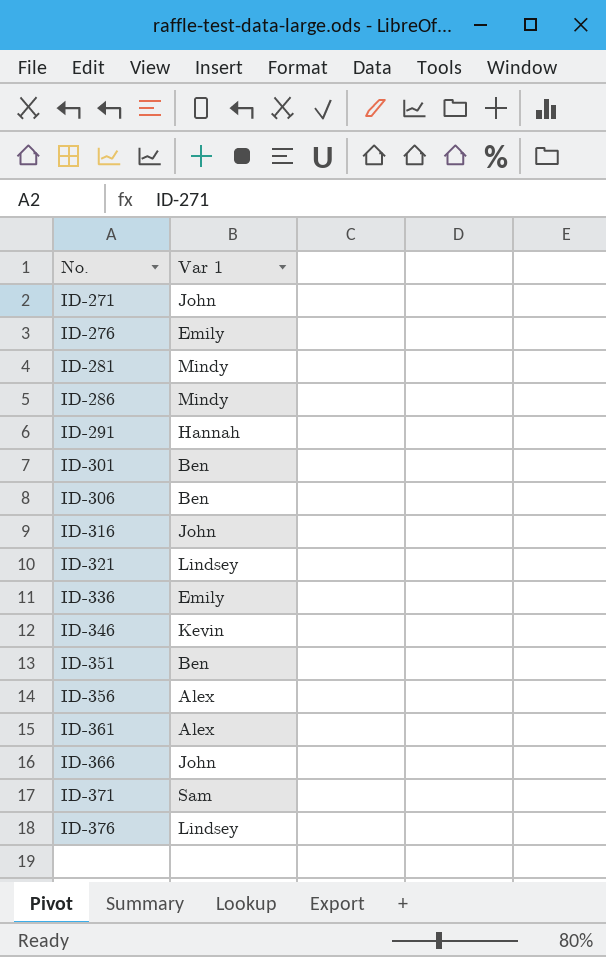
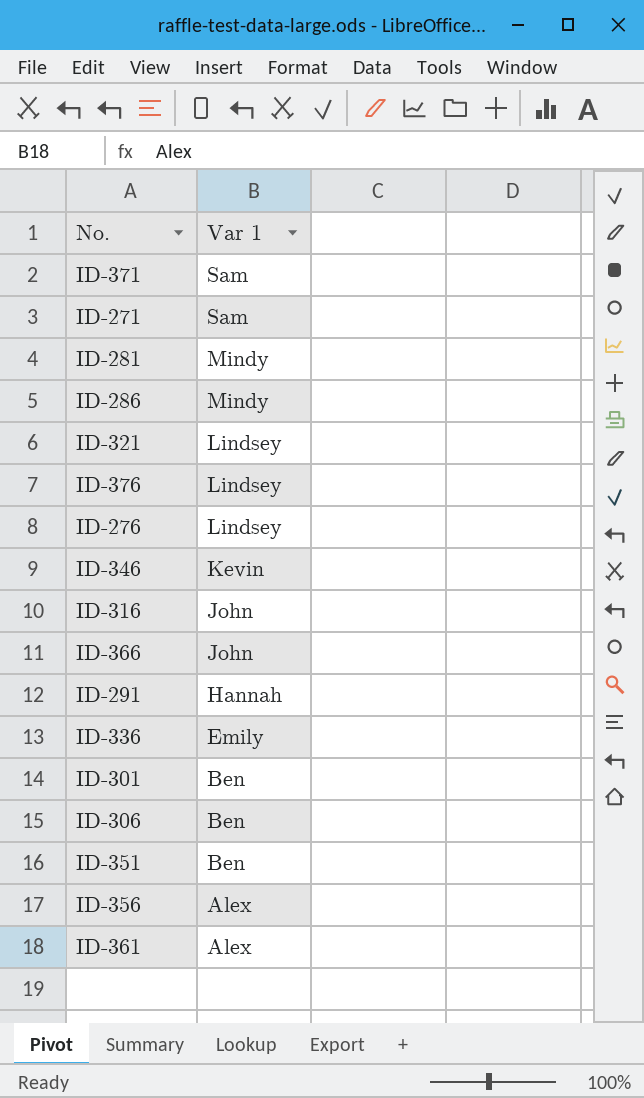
row order: No. ascending -> Var 1 descending
ID-271 | Var 1: John -> Sam
ID-276 | Var 1: Emily -> Lindsey

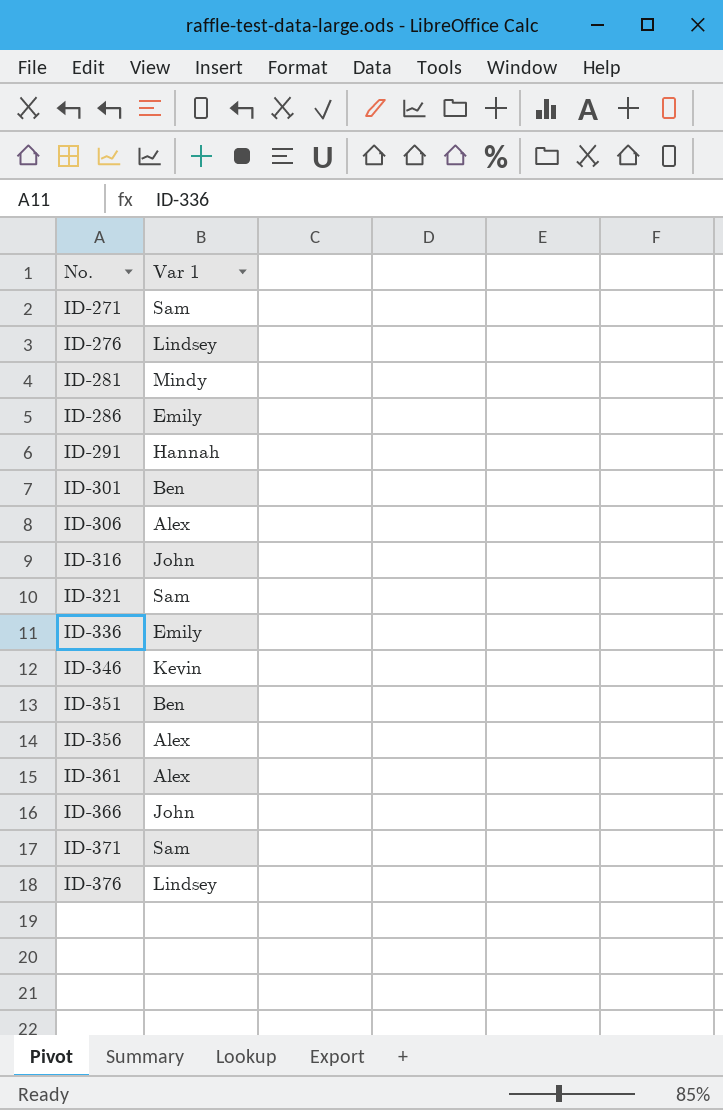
row order: Var 1 descending -> No. ascending
ID-286 | Var 1: Mindy -> Emily
ID-306 | Var 1: Ben -> Alex
ID-321 | Var 1: Lindsey -> Sam

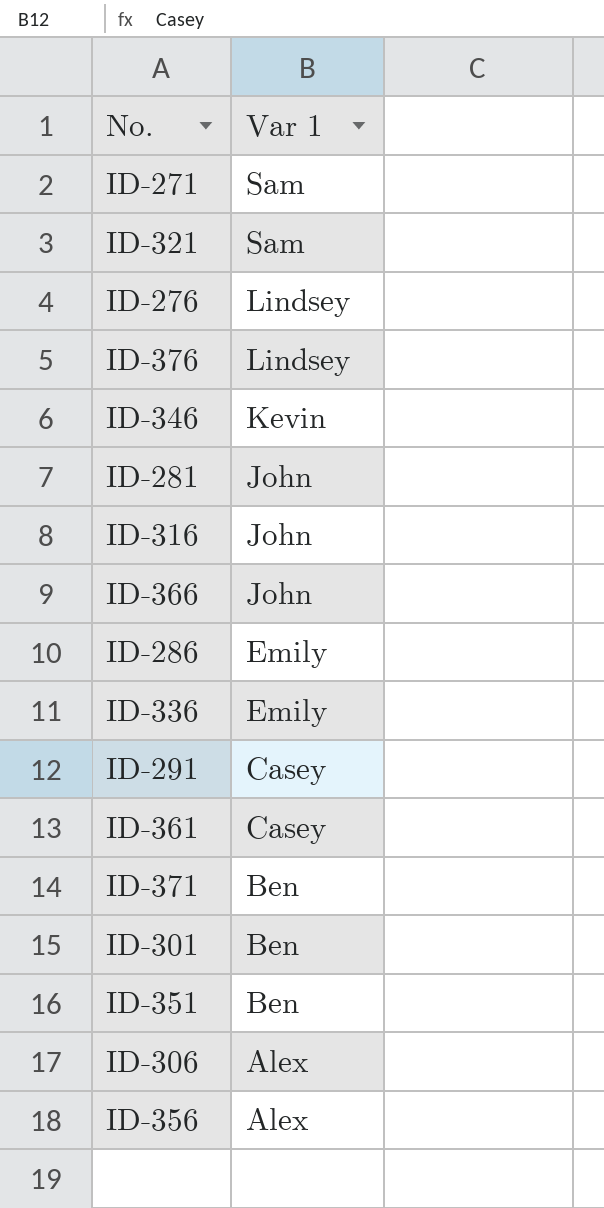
row order: No. ascending -> Var 1 descending
ID-281 | Var 1: Mindy -> John
ID-291 | Var 1: Hannah -> Casey
ID-361 | Var 1: Alex -> Casey
ID-371 | Var 1: Sam -> Ben

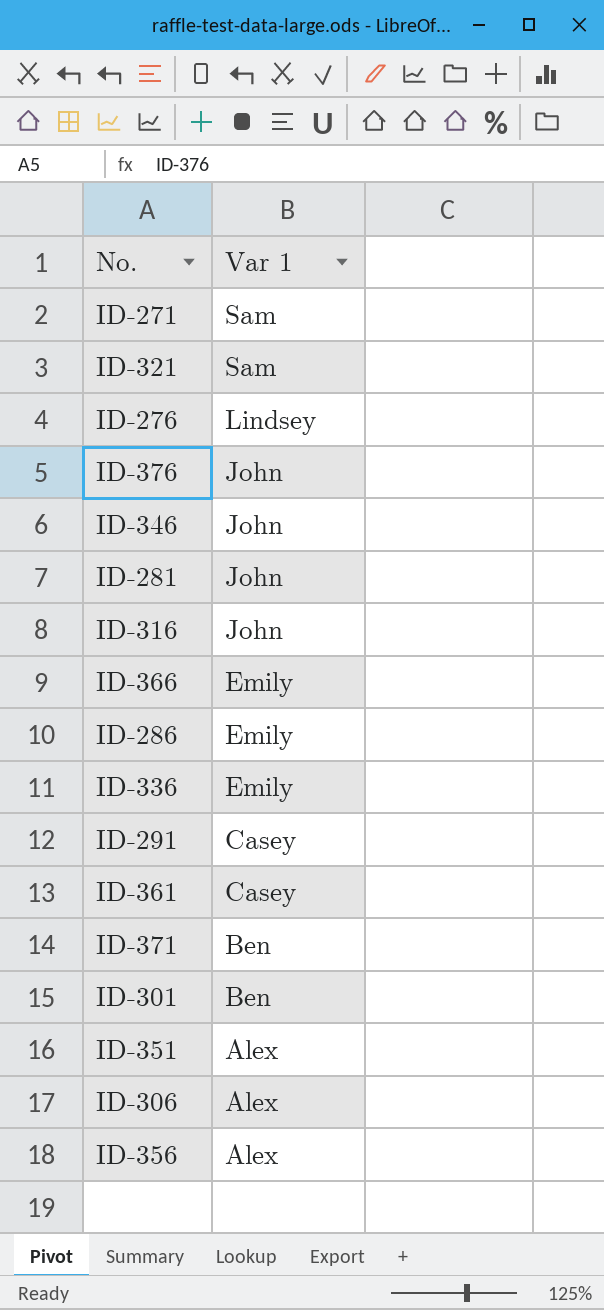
ID-376 | Var 1: Lindsey -> John
ID-346 | Var 1: Kevin -> John
ID-366 | Var 1: John -> Emily
ID-351 | Var 1: Ben -> Alex

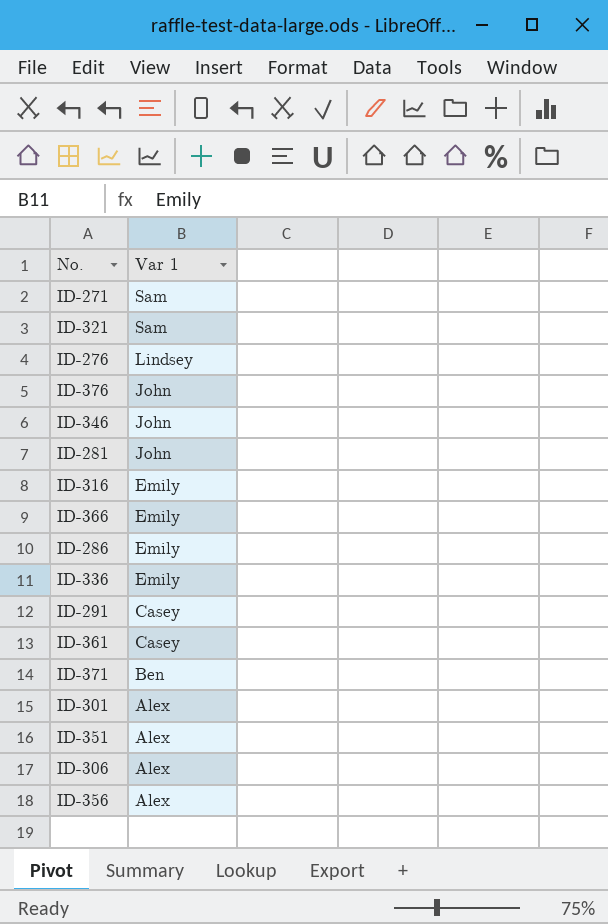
ID-316 | Var 1: John -> Emily
ID-301 | Var 1: Ben -> Alex

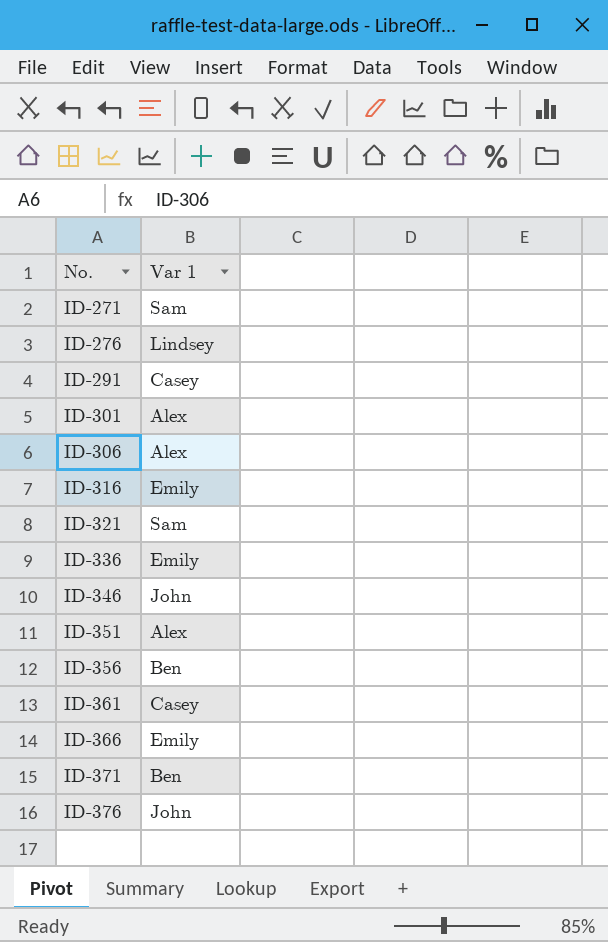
row order: Var 1 descending -> No. ascending
row ID-281: John -> none
row ID-286: Emily -> none
ID-356 | Var 1: Alex -> Ben

